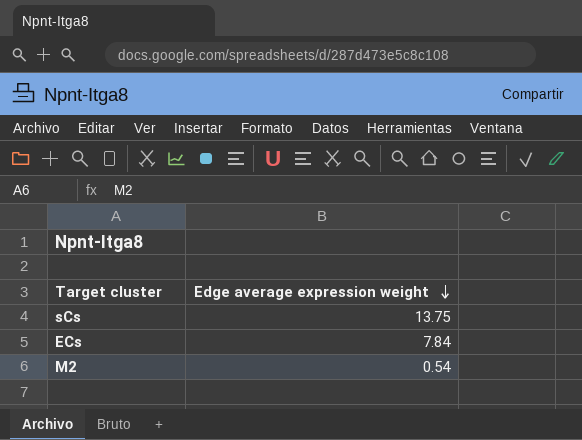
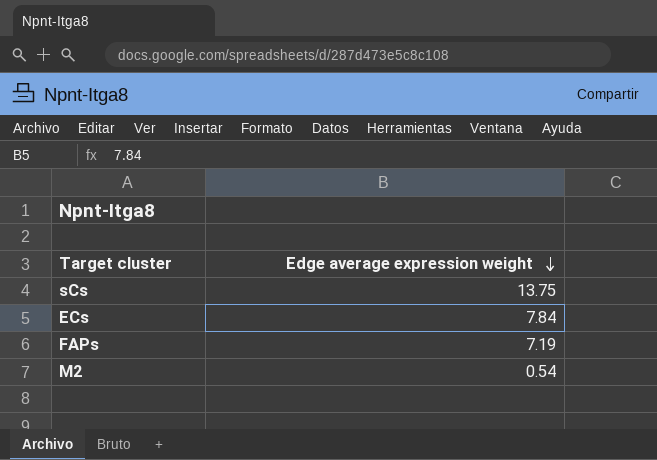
row FAPs: none -> 7.19

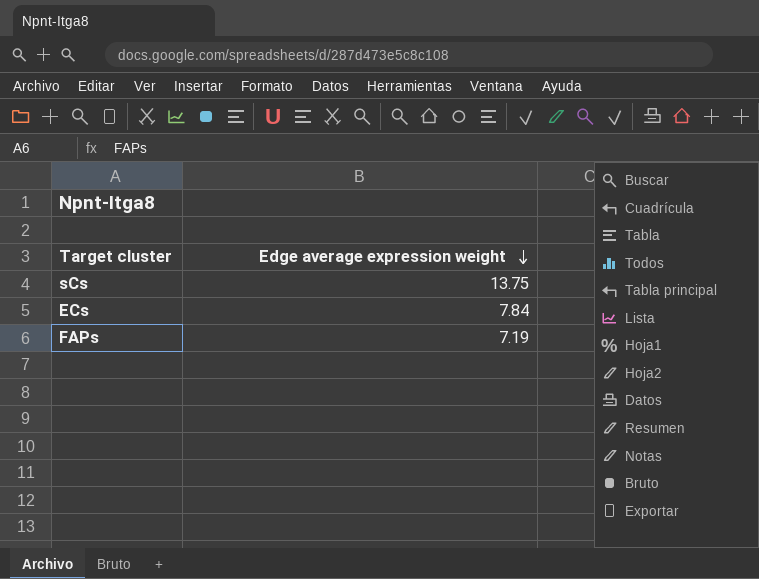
row M2: 0.54 -> none

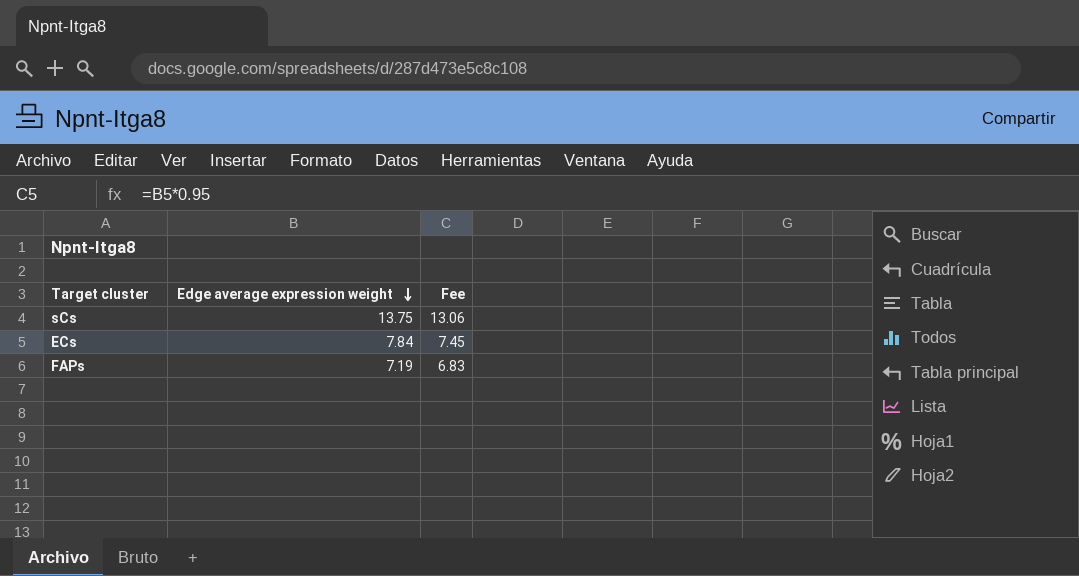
column Fee | formula: none -> [Edge average expression weight] * 0.95

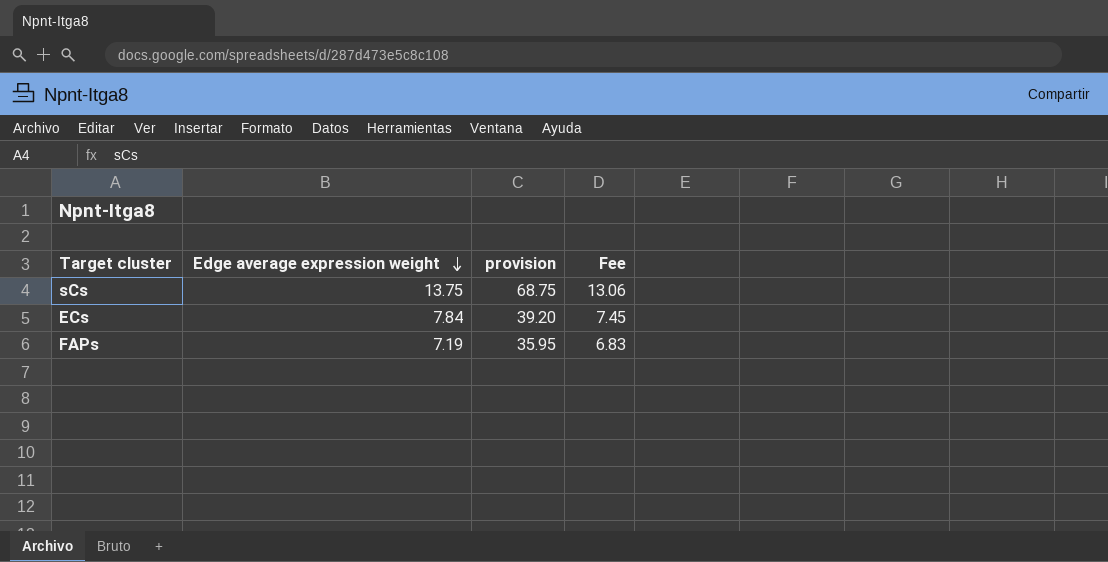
column provision | formula: none -> [Edge average expression weight] * 5

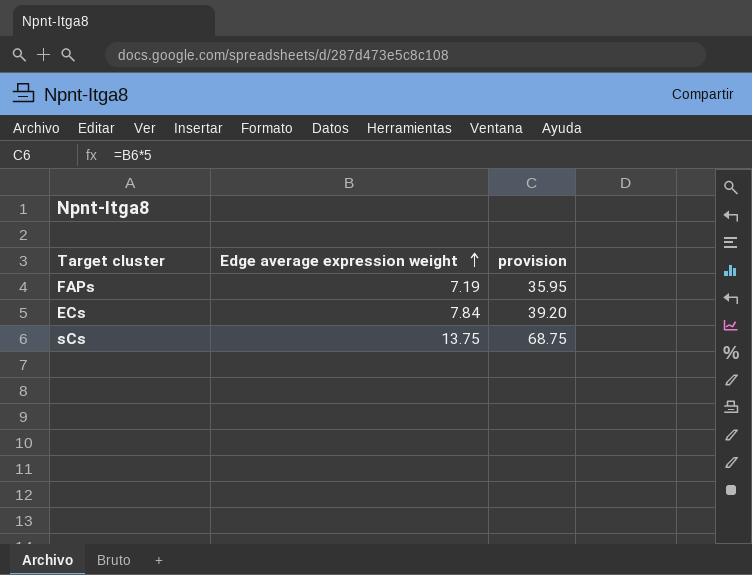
row order: Edge average expression weight descending -> Edge average expression weight ascending
column Fee | formula: [Edge average expression weight] * 0.95 -> none

